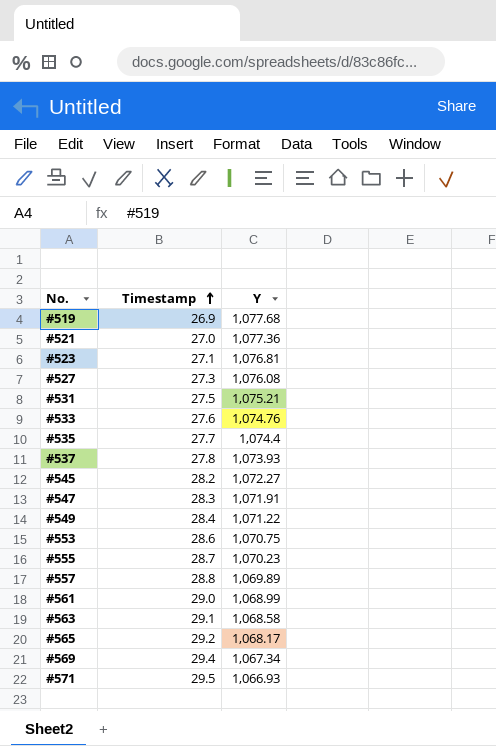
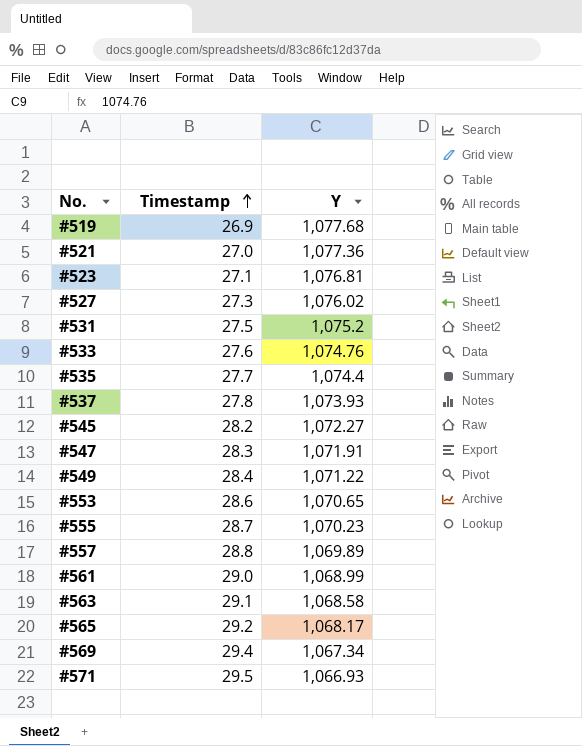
#527 | Y: 1,076.08 -> 1,076.02
#531 | Y: 1,075.21 -> 1,075.2
#553 | Y: 1,070.75 -> 1,070.65

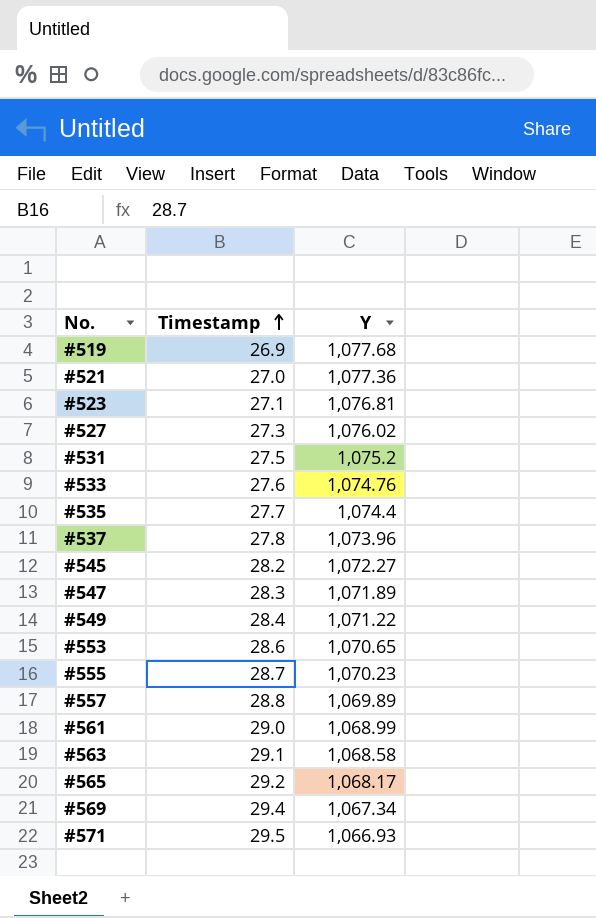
#537 | Y: 1,073.93 -> 1,073.96
#547 | Y: 1,071.91 -> 1,071.89

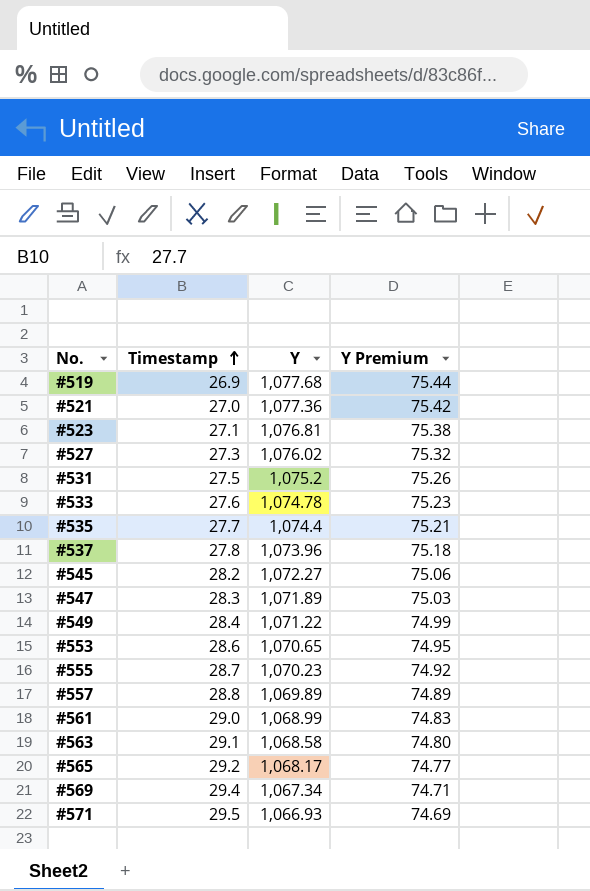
column Y Premium | formula: none -> [Y] * 0.07
#533 | Y: 1,074.76 -> 1,074.78

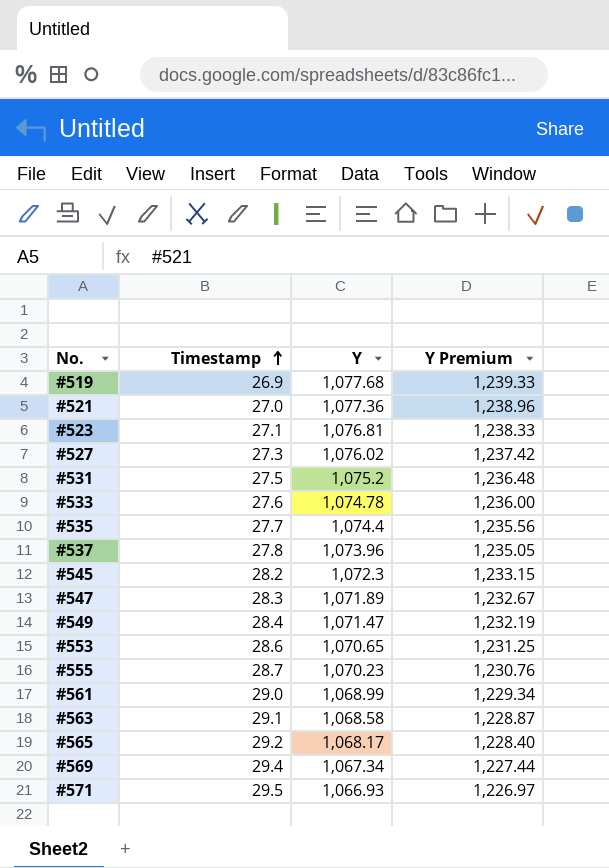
column Y Premium | formula: [Y] * 0.07 -> [Y] * 1.15
row #557: 28.8 | 1,069.89 | 74.89 -> none
#545 | Y: 1,072.27 -> 1,072.3
#549 | Y: 1,071.22 -> 1,071.47

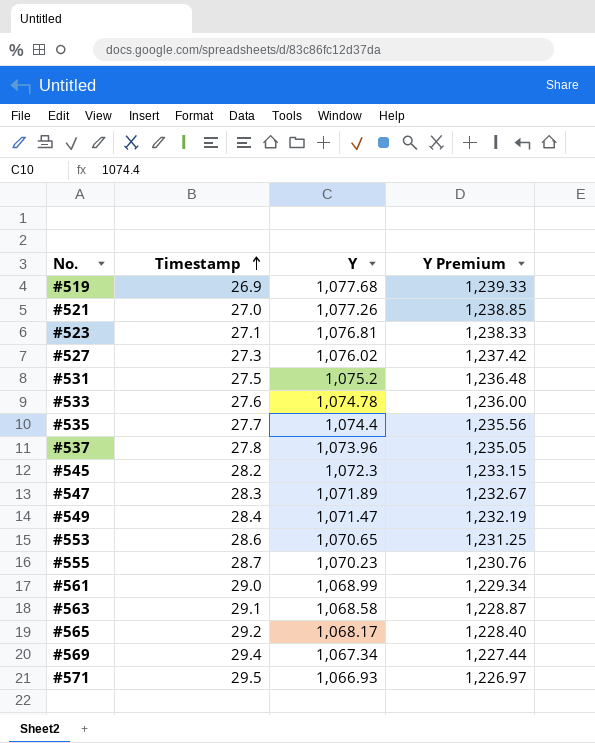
#521 | Y: 1,077.36 -> 1,077.26
#521 | Y Premium: 1,238.96 -> 1,238.85

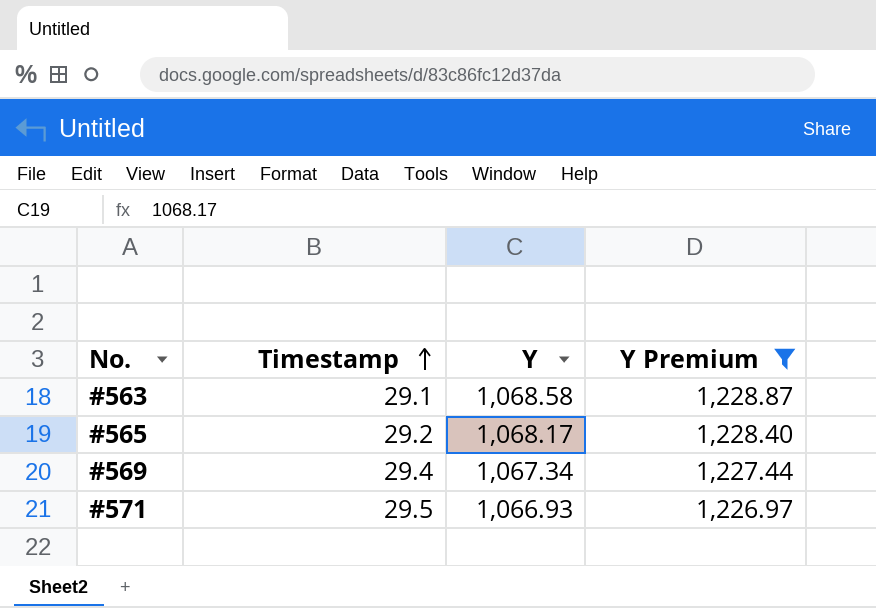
filter: none -> Y Premium <= 1,228.87

